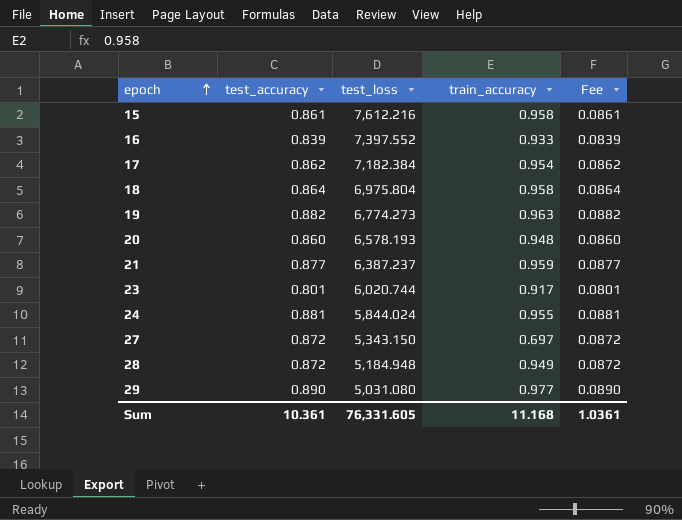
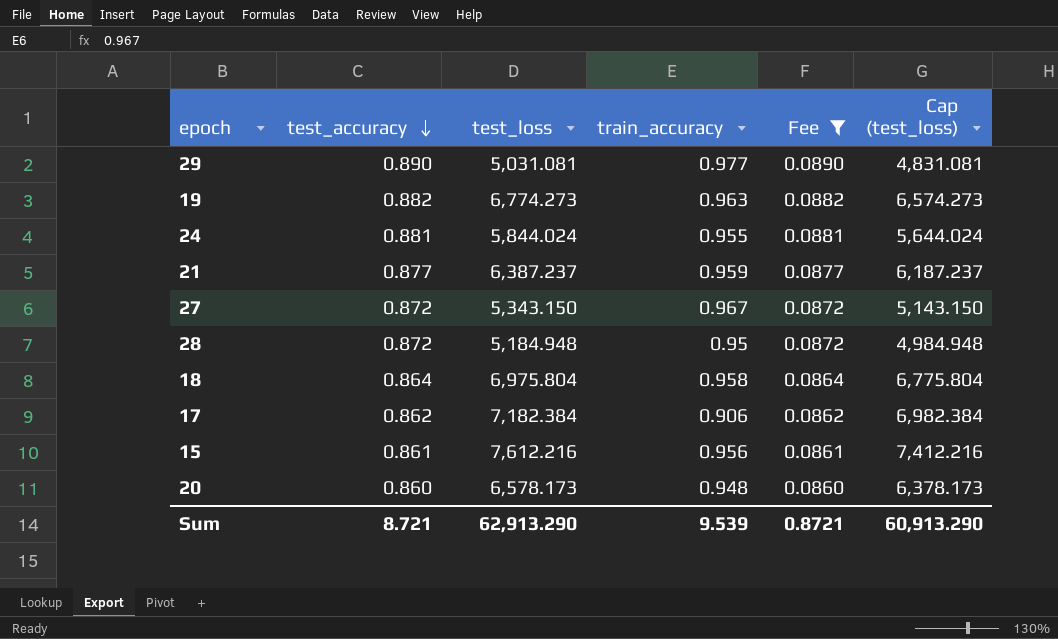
filter: none -> Fee >= 0.0860
row order: epoch ascending -> test_accuracy descending
column Cap (test_loss) | formula: none -> [test_loss] - 200
29 | test_loss: 5,031.080 -> 5,031.081
27 | train_accuracy: 0.697 -> 0.967
28 | train_accuracy: 0.949 -> 0.95
17 | train_accuracy: 0.954 -> 0.906
15 | train_accuracy: 0.958 -> 0.956
20 | test_loss: 6,578.193 -> 6,578.173
Sum | test_accuracy: 10.361 -> 8.721
Sum | test_loss: 76,331.605 -> 62,913.290
Sum | train_accuracy: 11.168 -> 9.539
Sum | Fee: 1.0361 -> 0.8721

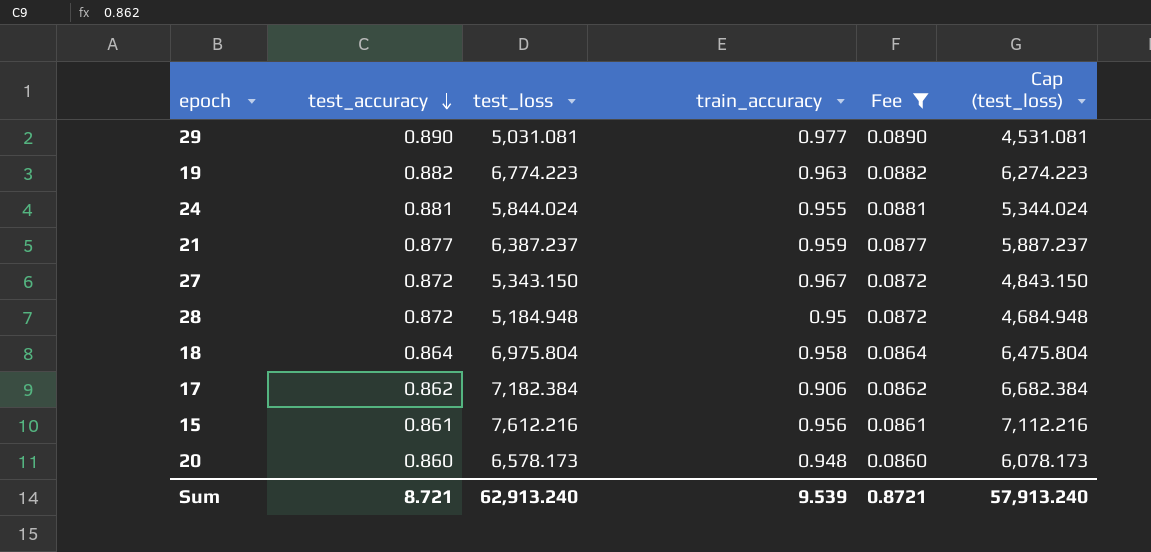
column Cap (test_loss) | formula: [test_loss] - 200 -> [test_loss] - 500
19 | test_loss: 6,774.273 -> 6,774.223
Sum | test_loss: 62,913.290 -> 62,913.240
Sum | Cap (test_loss): 60,913.290 -> 57,913.240

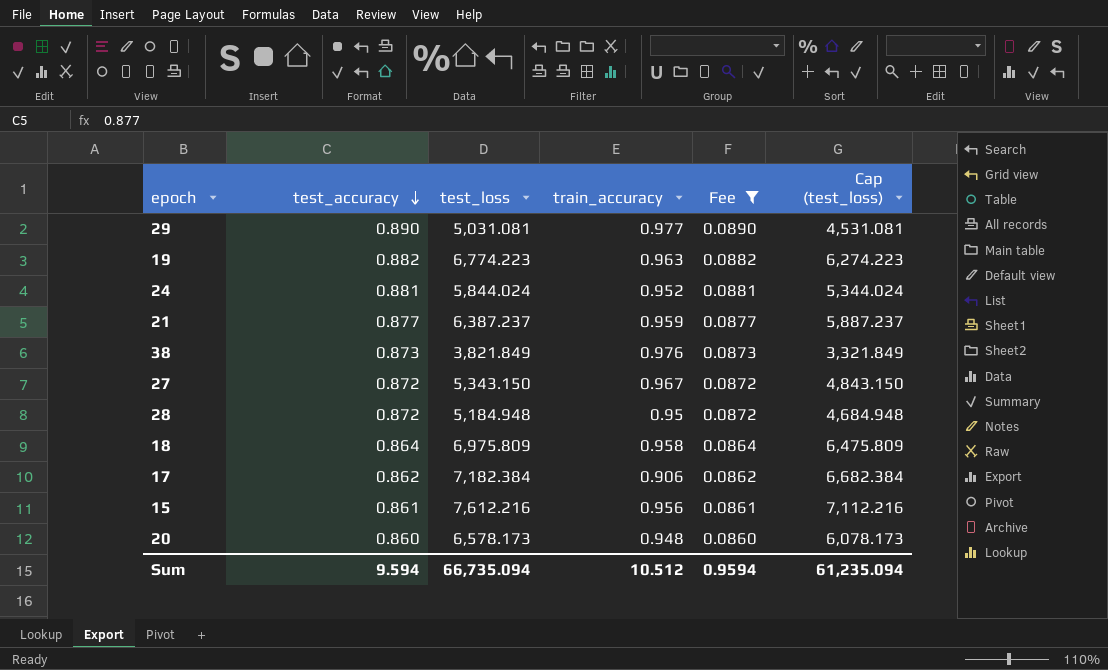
24 | train_accuracy: 0.955 -> 0.952
row 38: none -> 0.873 | 3,821.849 | 0.976 | 0.0873 | 3,321.849
18 | test_loss: 6,975.804 -> 6,975.809
18 | Cap (test_loss): 6,475.804 -> 6,475.809
Sum | test_accuracy: 8.721 -> 9.594
Sum | test_loss: 62,913.240 -> 66,735.094
Sum | train_accuracy: 9.539 -> 10.512
Sum | Fee: 0.8721 -> 0.9594
Sum | Cap (test_loss): 57,913.240 -> 61,235.094

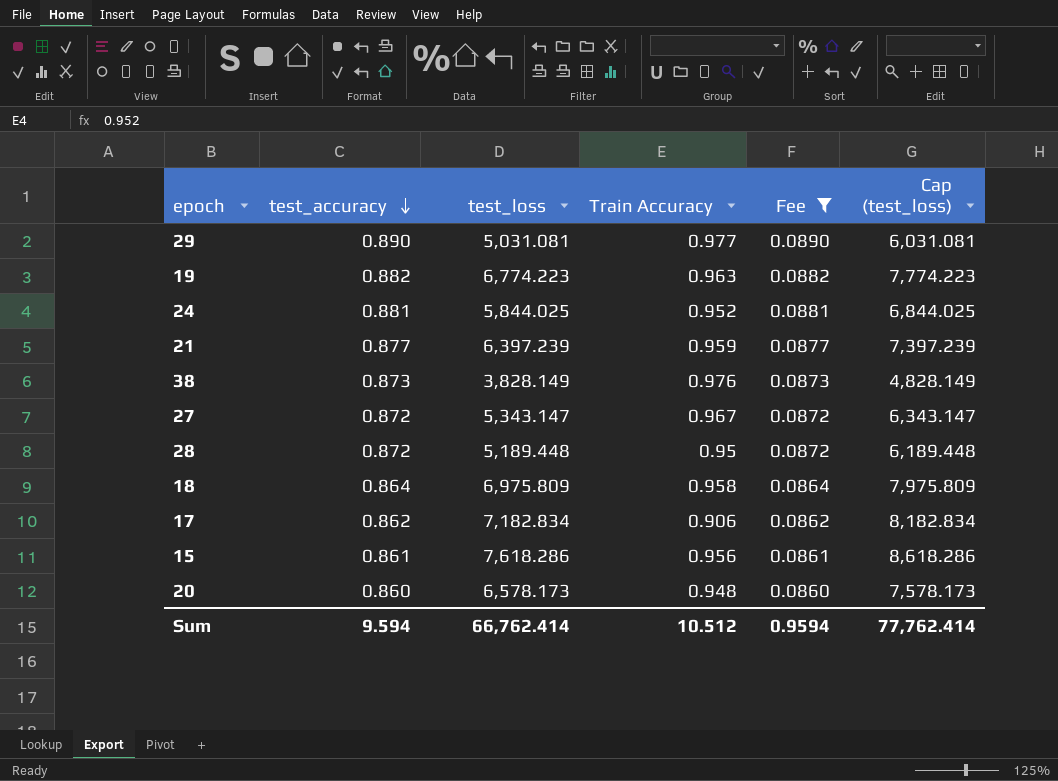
column name: train_accuracy -> Train Accuracy
column Cap (test_loss) | formula: [test_loss] - 500 -> [test_loss] + 1000
24 | test_loss: 5,844.024 -> 5,844.025
21 | test_loss: 6,387.237 -> 6,397.239
38 | test_loss: 3,821.849 -> 3,828.149
27 | test_loss: 5,343.150 -> 5,343.147
28 | test_loss: 5,184.948 -> 5,189.448
17 | test_loss: 7,182.384 -> 7,182.834
15 | test_loss: 7,612.216 -> 7,618.286
Sum | test_loss: 66,735.094 -> 66,762.414
Sum | Cap (test_loss): 61,235.094 -> 77,762.414

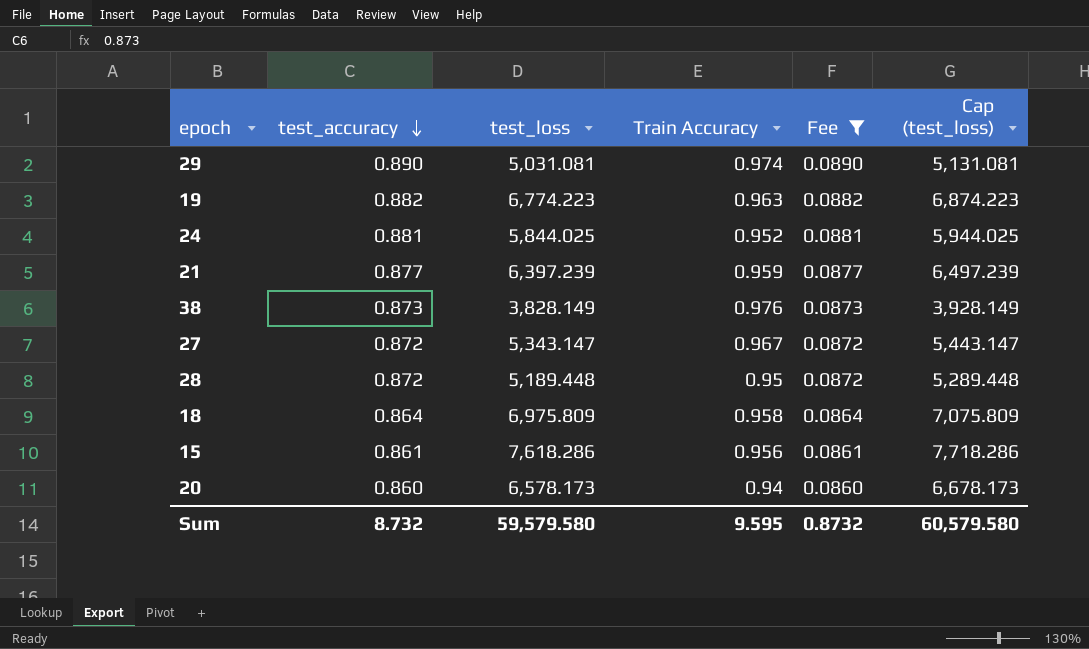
column Cap (test_loss) | formula: [test_loss] + 1000 -> [test_loss] + 100
row 17: 0.862 | 7,182.834 | 0.906 | 0.0862 | 8,182.834 -> none
29 | Train Accuracy: 0.977 -> 0.974
20 | Train Accuracy: 0.948 -> 0.94
Sum | test_accuracy: 9.594 -> 8.732
Sum | test_loss: 66,762.414 -> 59,579.580
Sum | Train Accuracy: 10.512 -> 9.595
Sum | Fee: 0.9594 -> 0.8732
Sum | Cap (test_loss): 77,762.414 -> 60,579.580

